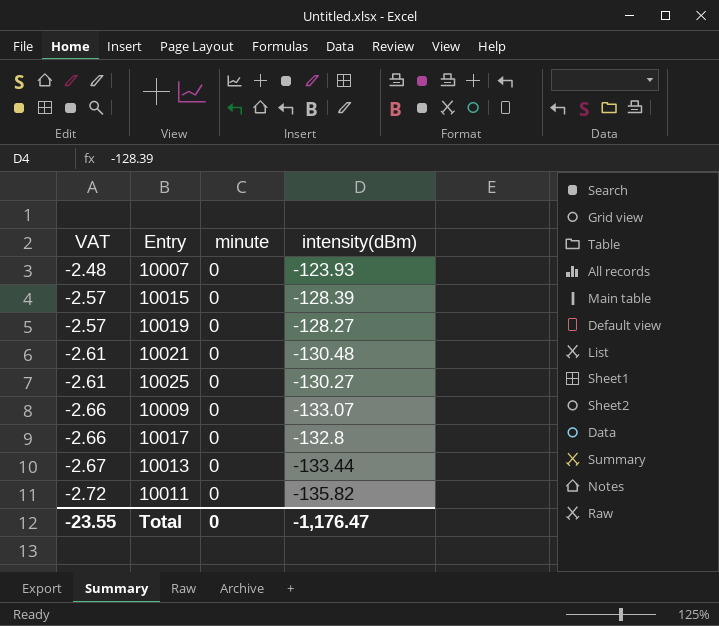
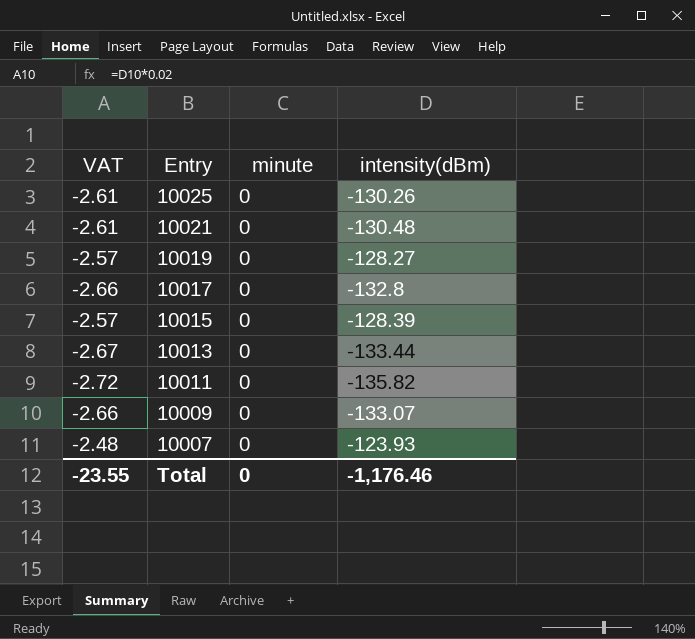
row order: VAT descending -> Entry descending
10025 | intensity(dBm): -130.27 -> -130.26
Total | intensity(dBm): -1,176.47 -> -1,176.46

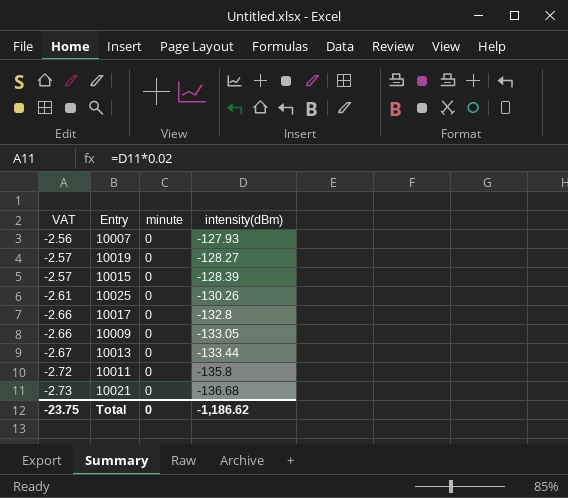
row order: Entry descending -> VAT descending
10007 | VAT: -2.48 -> -2.56
10007 | intensity(dBm): -123.93 -> -127.93
10009 | intensity(dBm): -133.07 -> -133.05
10011 | intensity(dBm): -135.82 -> -135.8
10021 | VAT: -2.61 -> -2.73
10021 | intensity(dBm): -130.48 -> -136.68
Total | VAT: -23.55 -> -23.75
Total | intensity(dBm): -1,176.46 -> -1,186.62

